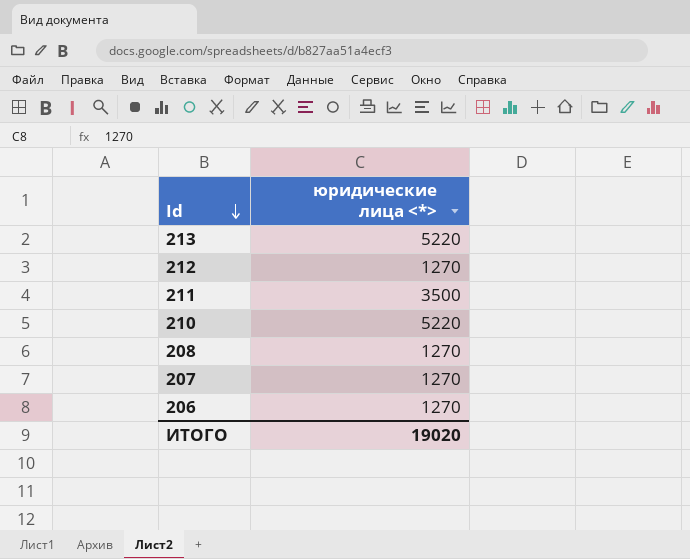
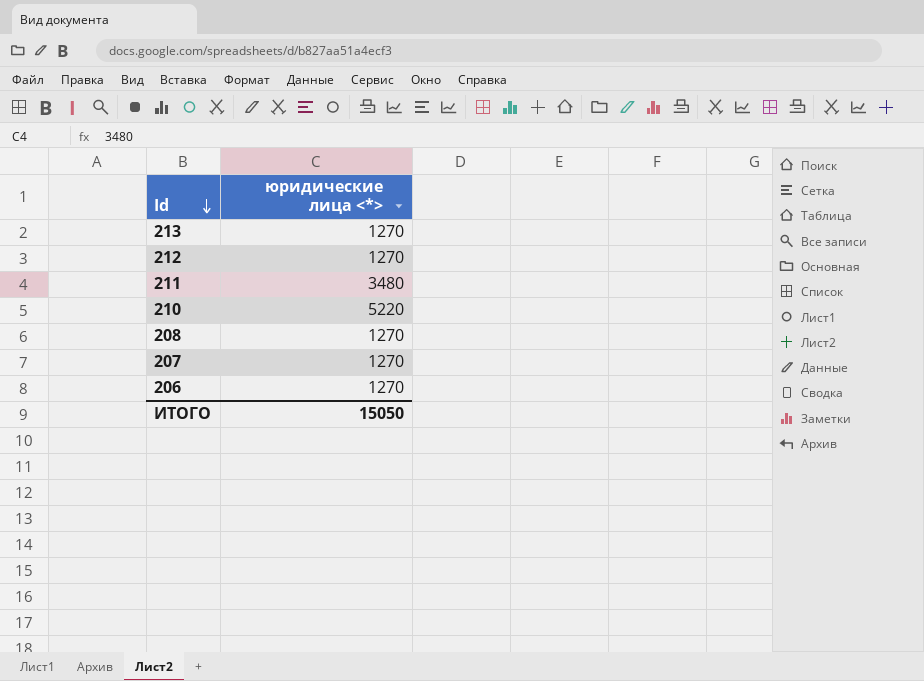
213 | юридические лица <*>: 5220 -> 1270
211 | юридические лица <*>: 3500 -> 3480
ИТОГО | юридические лица <*>: 19020 -> 15050

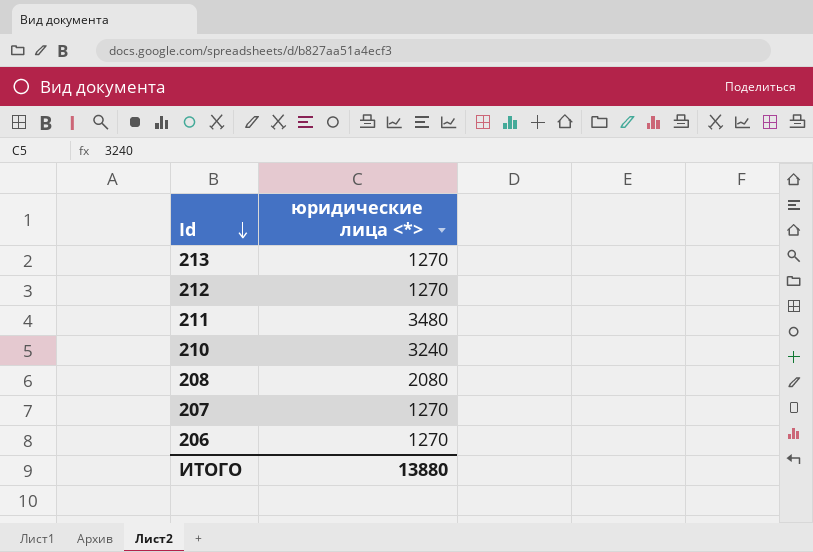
210 | юридические лица <*>: 5220 -> 3240
208 | юридические лица <*>: 1270 -> 2080
ИТОГО | юридические лица <*>: 15050 -> 13880

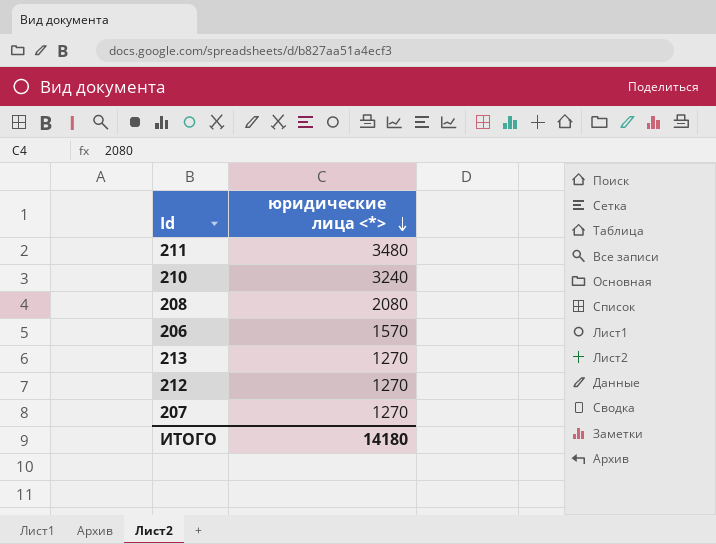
row order: Id descending -> юридические лица <*> descending
206 | юридические лица <*>: 1270 -> 1570
ИТОГО | юридические лица <*>: 13880 -> 14180

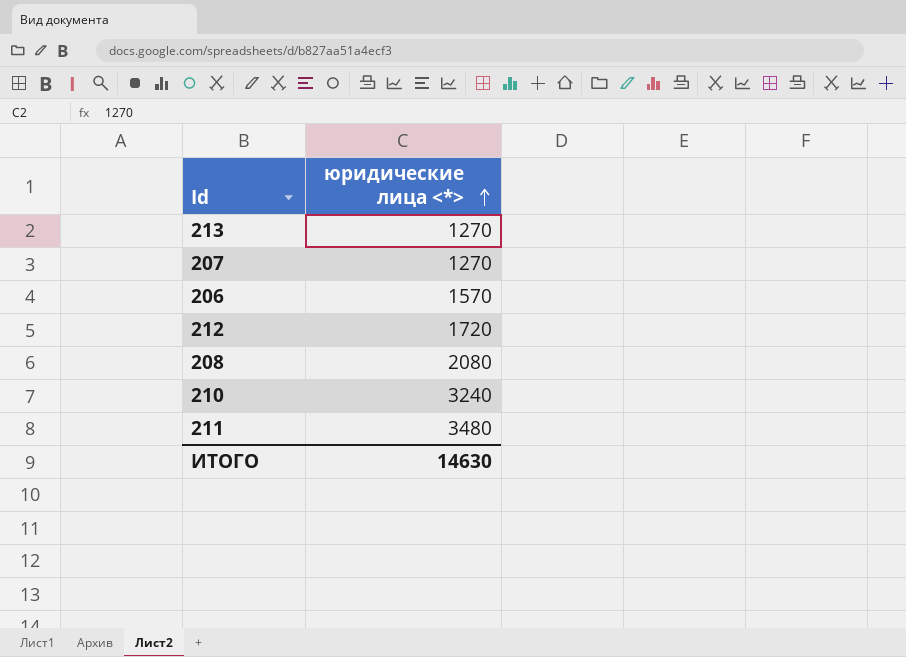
row order: юридические лица <*> descending -> юридические лица <*> ascending
212 | юридические лица <*>: 1270 -> 1720
ИТОГО | юридические лица <*>: 14180 -> 14630

